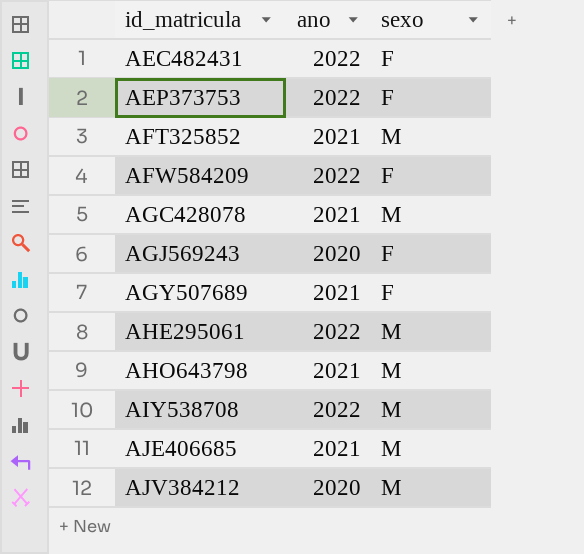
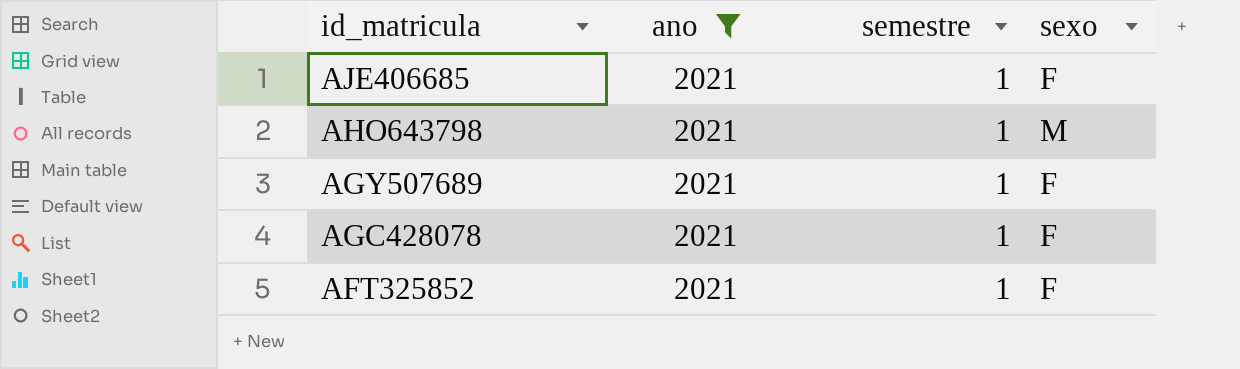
filter: none -> ano = 2021
row order: id_matricula ascending -> id_matricula descending
column semestre | position: none -> 3
AJE406685 | sexo: M -> F
AGC428078 | sexo: M -> F
AFT325852 | sexo: M -> F

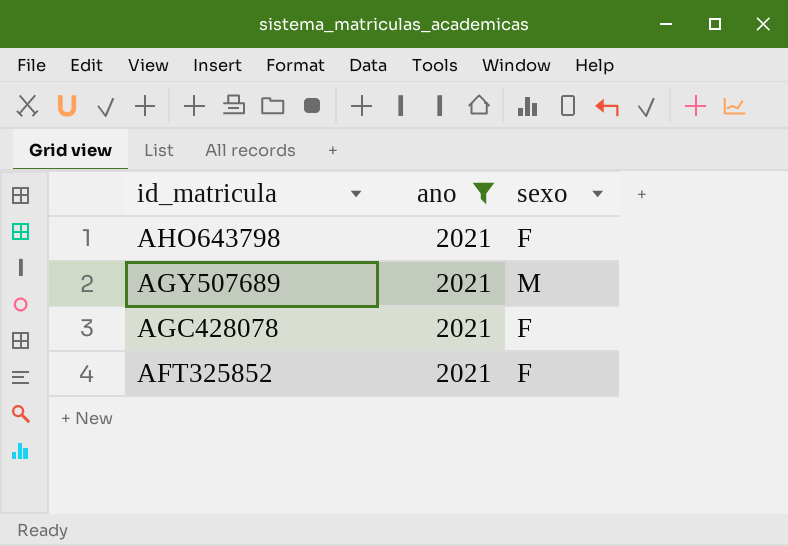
column semestre | position: 3 -> none
row AJE406685: 2021 | 1 | F -> none
AHO643798 | sexo: M -> F
AGY507689 | sexo: F -> M

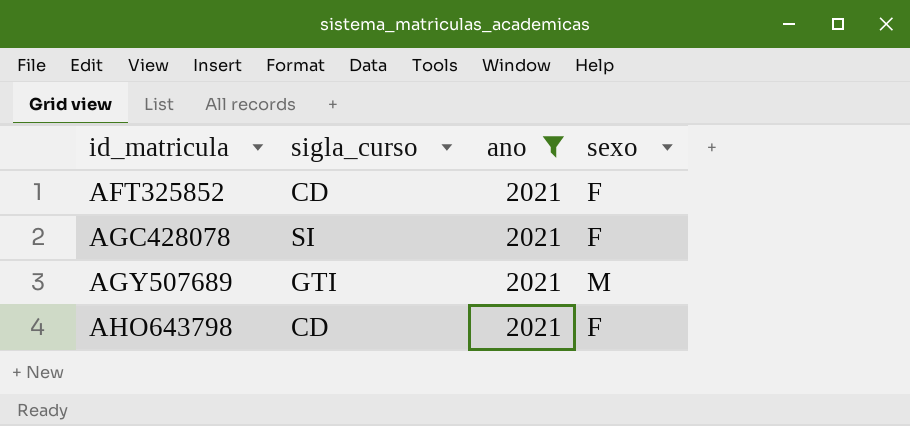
row order: id_matricula descending -> id_matricula ascending
column sigla_curso | position: none -> 2

